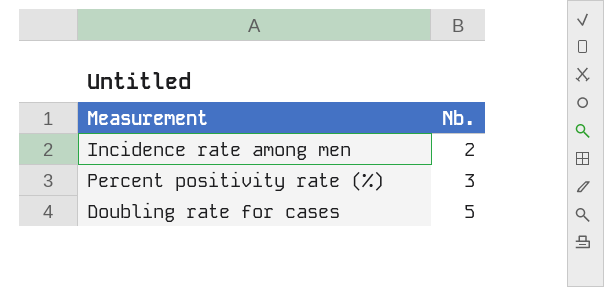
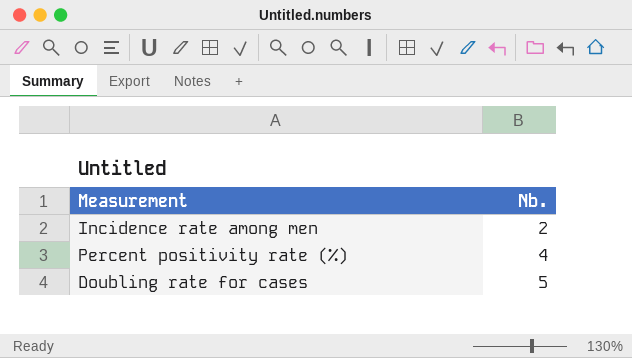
Percent positivity rate (%) | Nb.: 3 -> 4

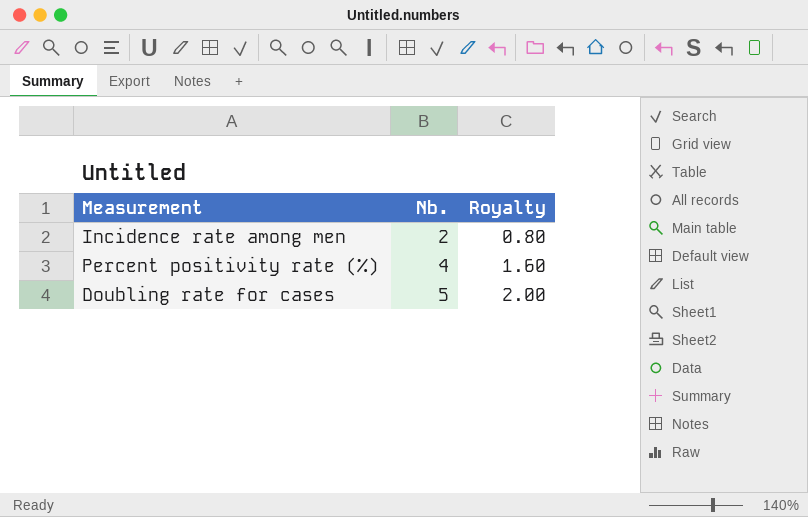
column Royalty | formula: none -> [Nb.] * 0.4

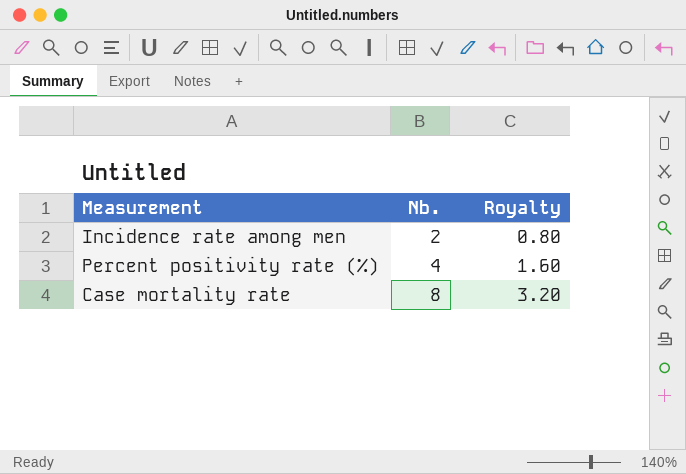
row Doubling rate for cases: 5 | 2.00 -> none
row Case mortality rate: none -> 8 | 3.20

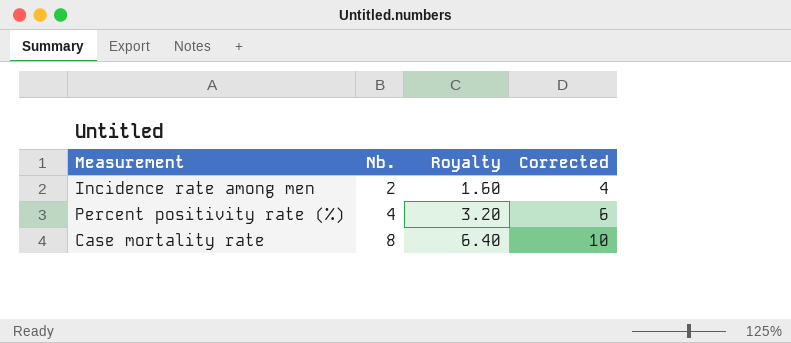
column Royalty | formula: [Nb.] * 0.4 -> [Nb.] * 0.8
column Corrected | formula: none -> [Nb.] + 2

